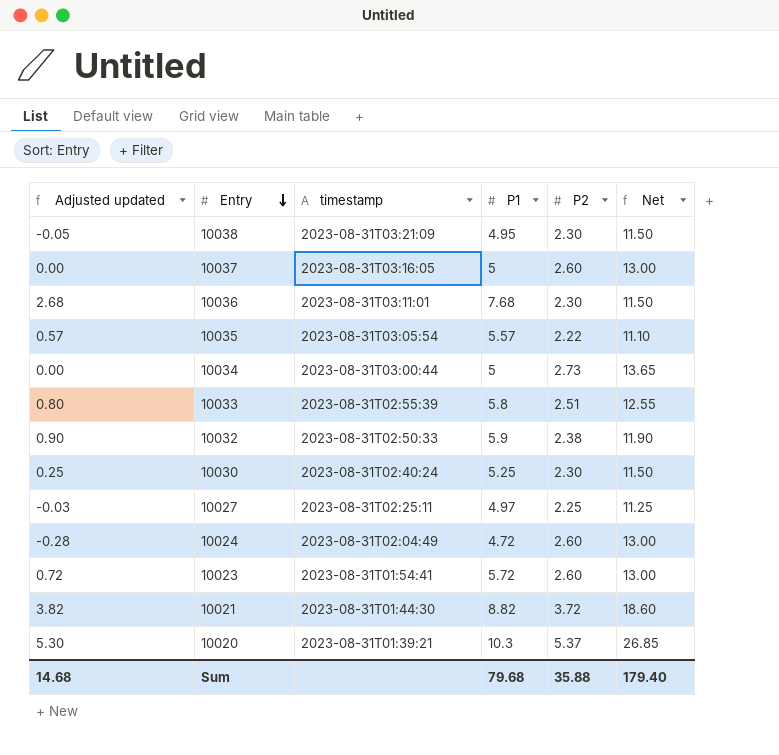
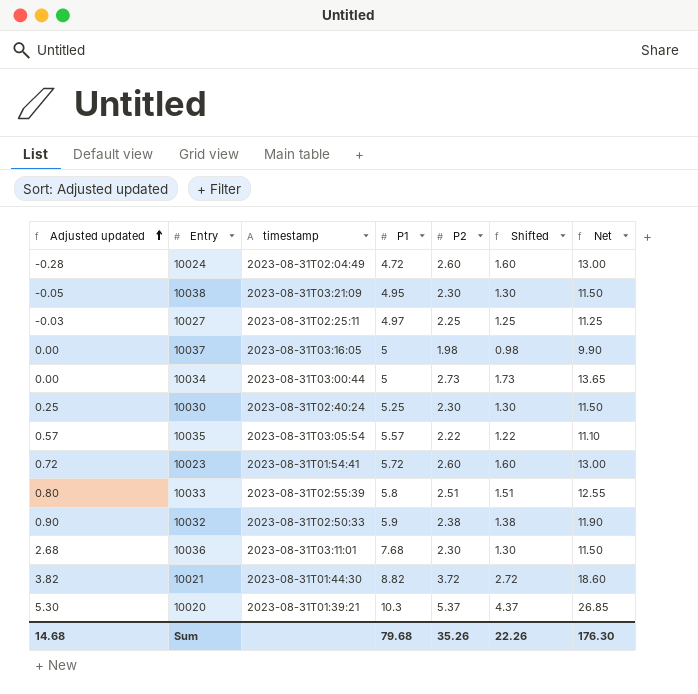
row order: Entry descending -> Adjusted updated ascending
column Shifted | formula: none -> [P2] - 1
10037 | P2: 2.60 -> 1.98
10037 | Net: 13.00 -> 9.90
Sum | P2: 35.88 -> 35.26
Sum | Net: 179.40 -> 176.30

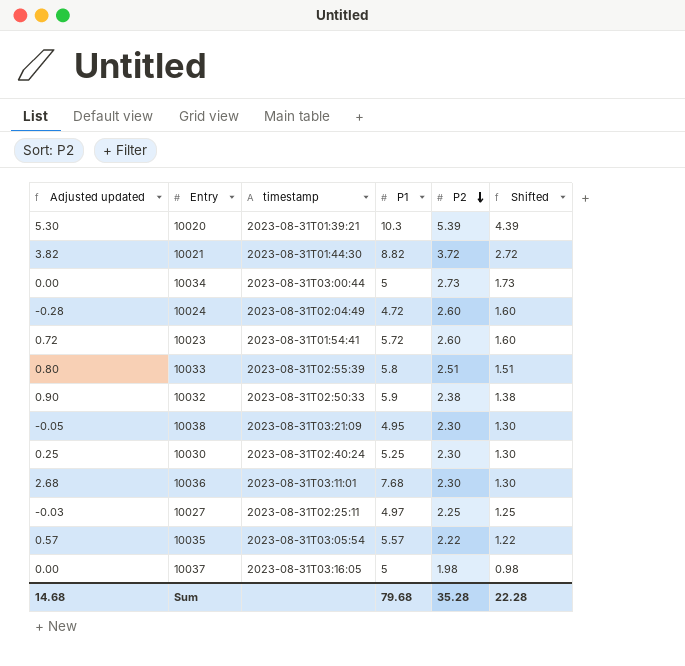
row order: Adjusted updated ascending -> P2 descending
column Net | formula: [P2] * 5 -> none
10020 | P2: 5.37 -> 5.39
10020 | Shifted: 4.37 -> 4.39
Sum | P2: 35.26 -> 35.28
Sum | Shifted: 22.26 -> 22.28

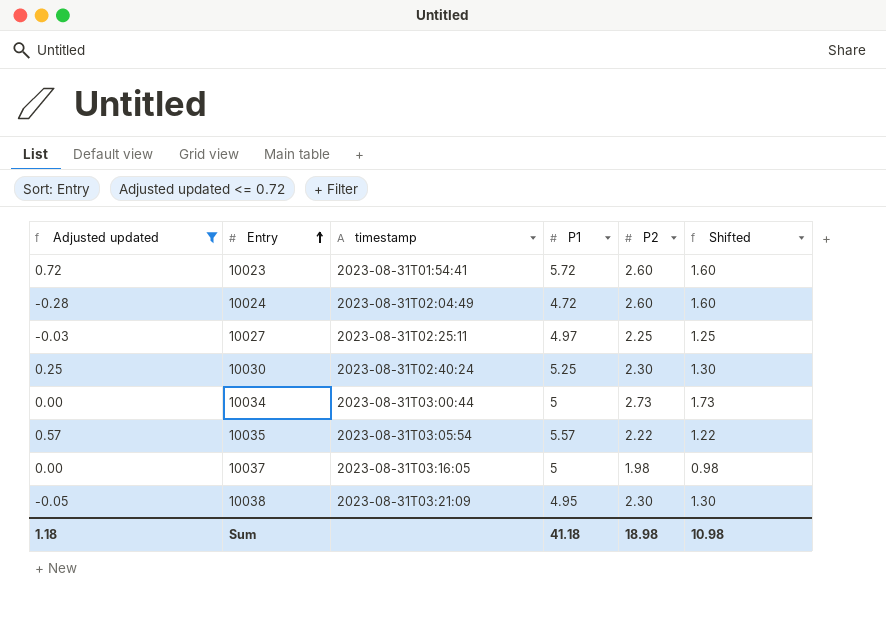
filter: none -> Adjusted updated <= 0.72
row order: P2 descending -> Entry ascending
Sum | Adjusted updated: 14.68 -> 1.18
Sum | P1: 79.68 -> 41.18
Sum | P2: 35.28 -> 18.98
Sum | Shifted: 22.28 -> 10.98

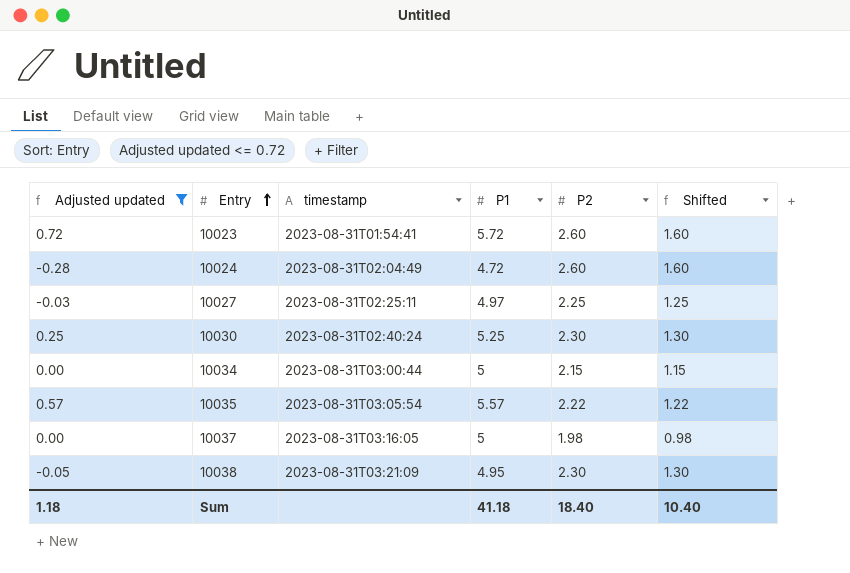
10034 | P2: 2.73 -> 2.15
10034 | Shifted: 1.73 -> 1.15
Sum | P2: 18.98 -> 18.40
Sum | Shifted: 10.98 -> 10.40

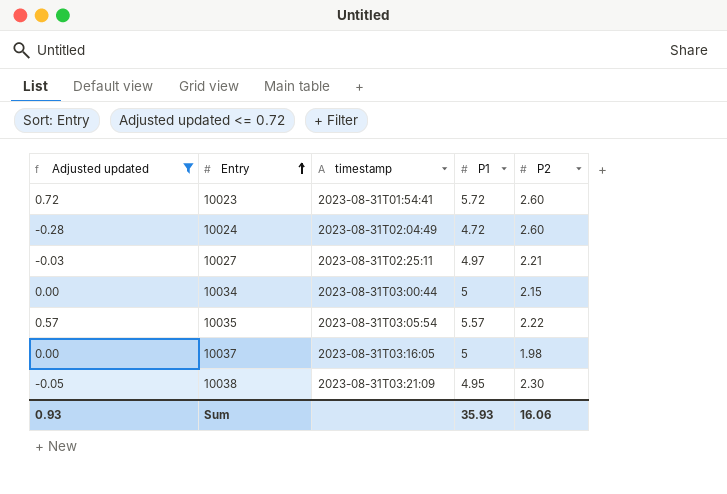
column Shifted | formula: [P2] - 1 -> none
row 10030: 0.25 | 2023-08-31T02:40:24 | 5.25 | 2.30 | 1.30 -> none
10027 | P2: 2.25 -> 2.21
Sum | Adjusted updated: 1.18 -> 0.93
Sum | P1: 41.18 -> 35.93
Sum | P2: 18.40 -> 16.06

